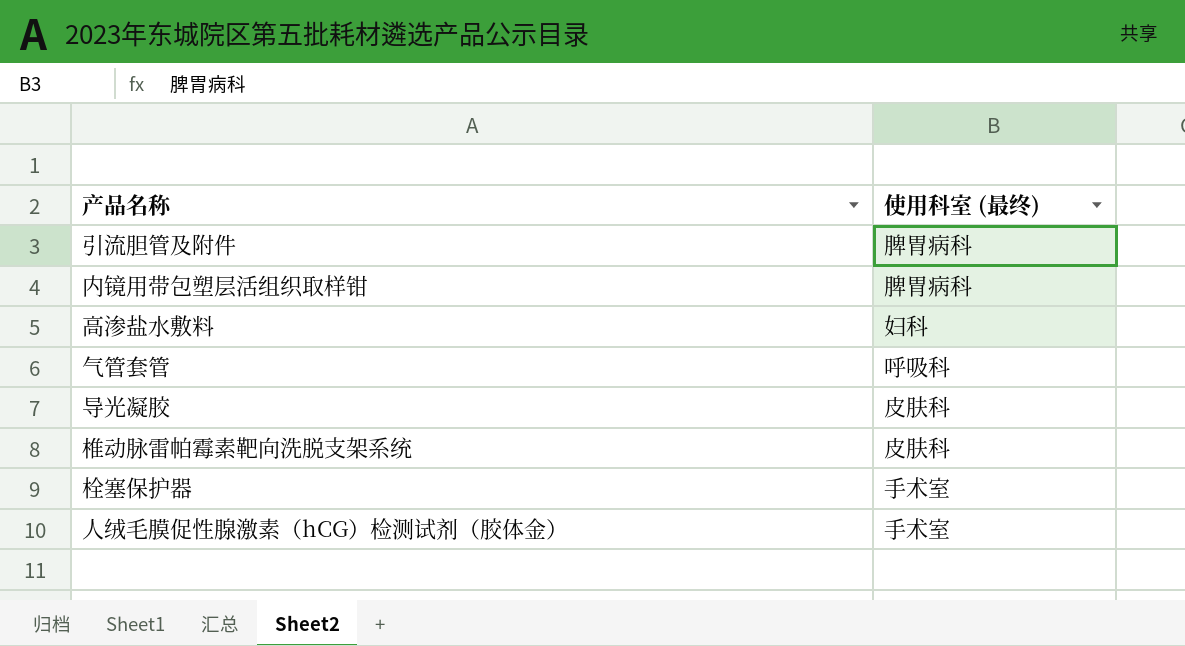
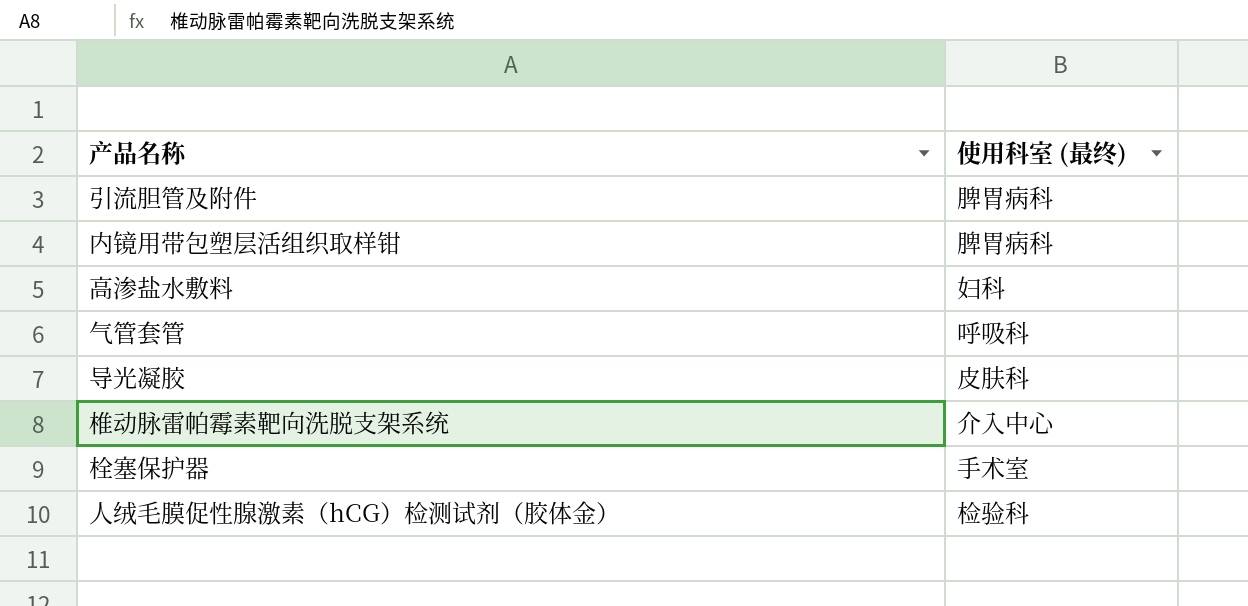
椎动脉雷帕霉素靶向洗脱支架系统 | 使用科室 (最终): 皮肤科 -> 介入中心
人绒毛膜促性腺激素（hCG）检测试剂（胶体金） | 使用科室 (最终): 手术室 -> 检验科

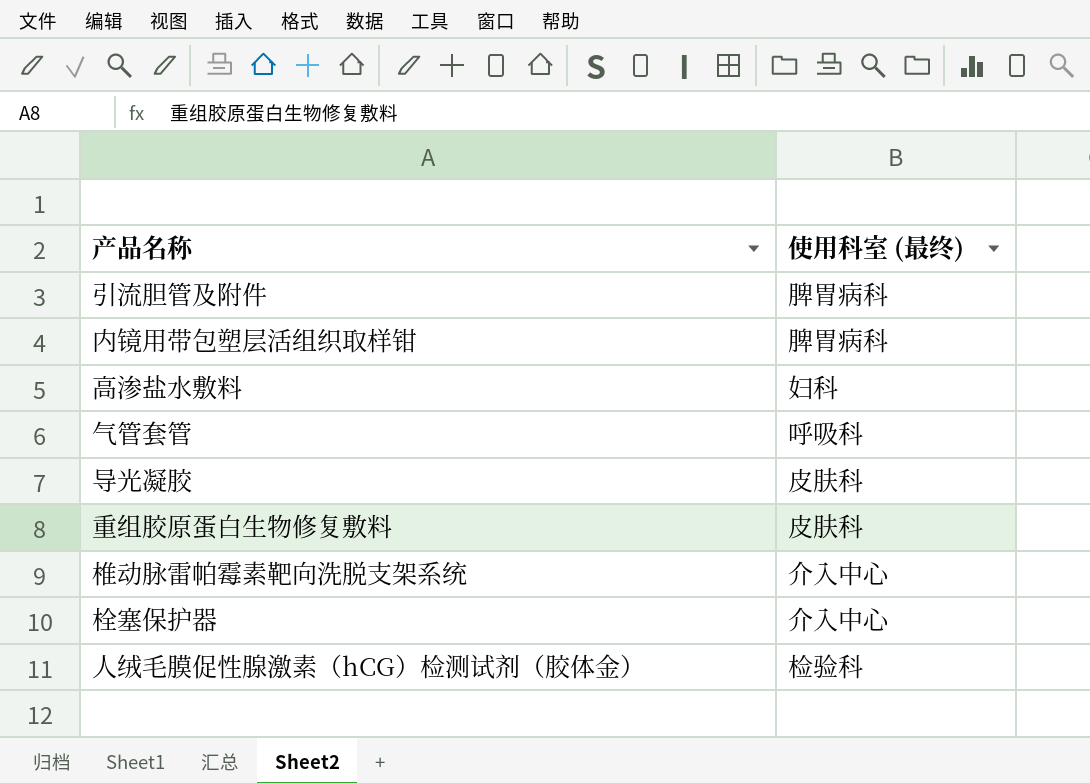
row 重组胶原蛋白生物修复敷料: none -> 皮肤科
栓塞保护器 | 使用科室 (最终): 手术室 -> 介入中心

